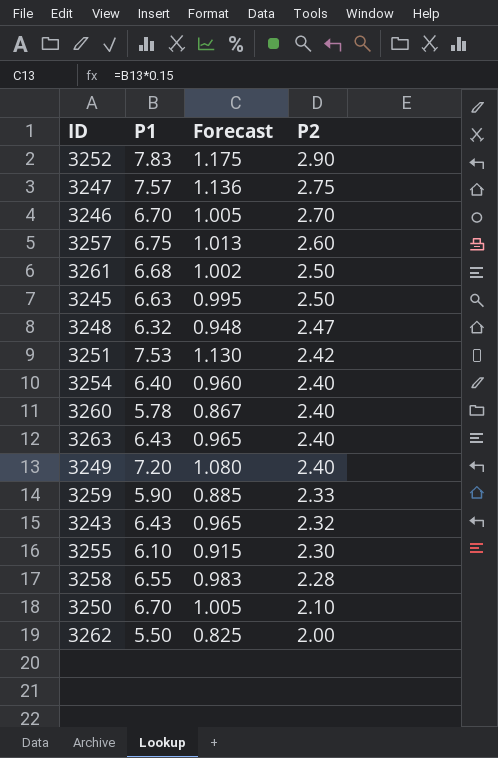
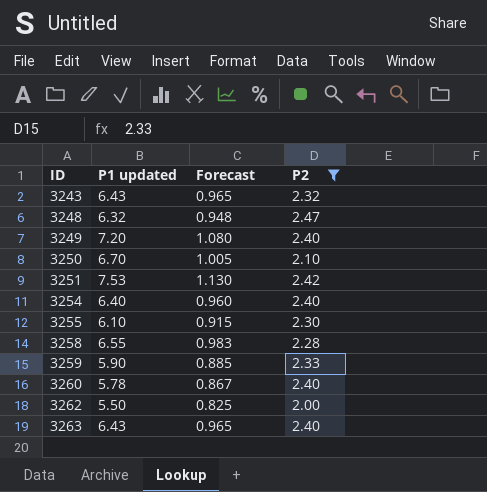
filter: none -> P2 <= 2.47
row order: P2 descending -> ID ascending
column name: P1 -> P1 updated

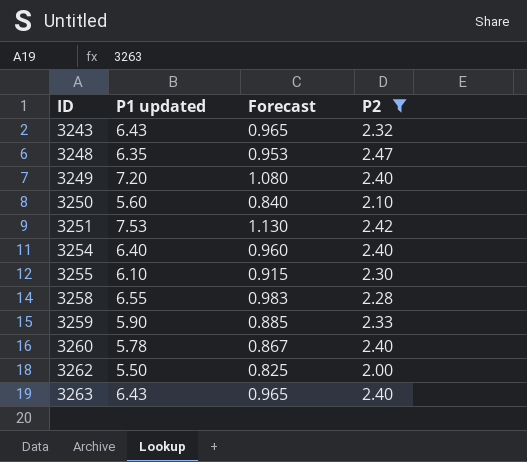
3248 | P1 updated: 6.32 -> 6.35
3248 | Forecast: 0.948 -> 0.953
3250 | P1 updated: 6.70 -> 5.60
3250 | Forecast: 1.005 -> 0.840

